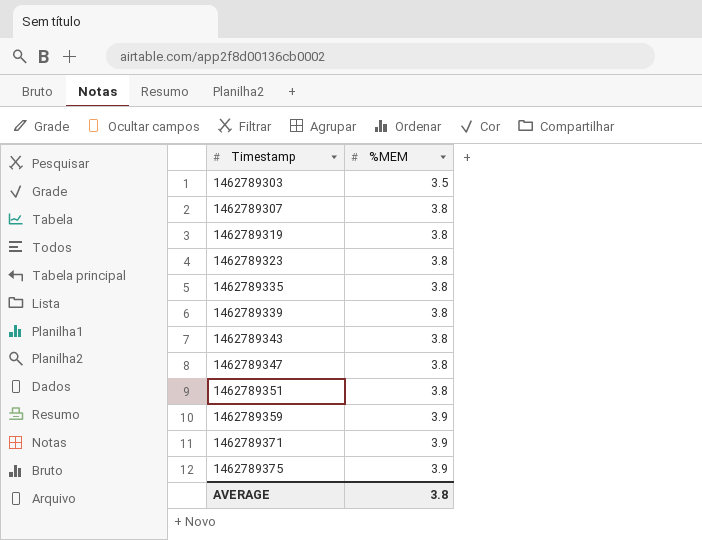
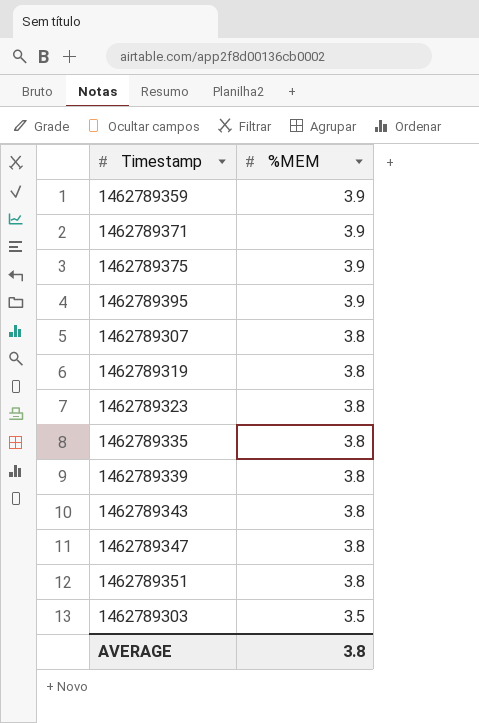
row order: Timestamp ascending -> %MEM descending
row 1462789395: none -> 3.9

